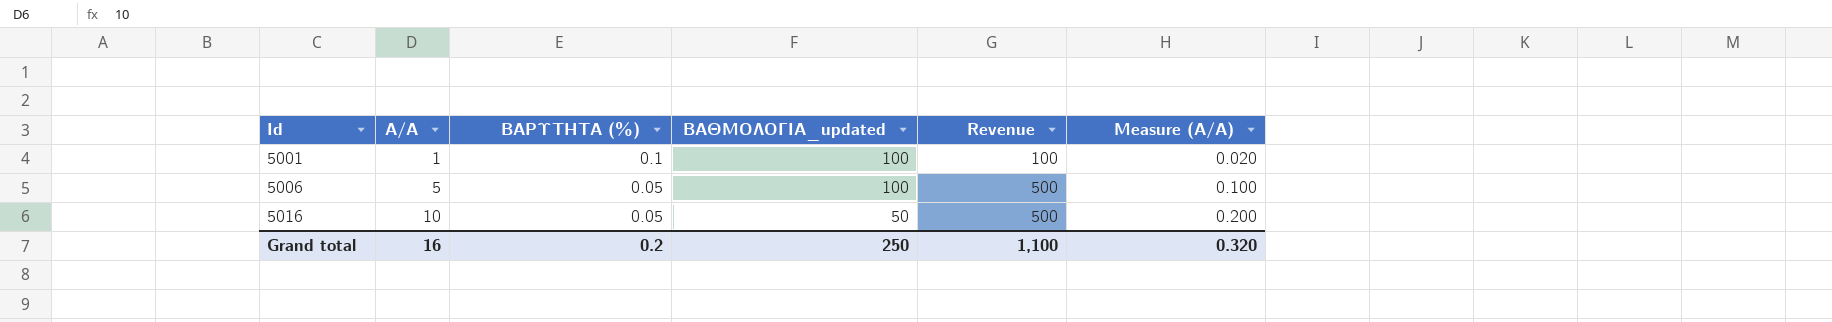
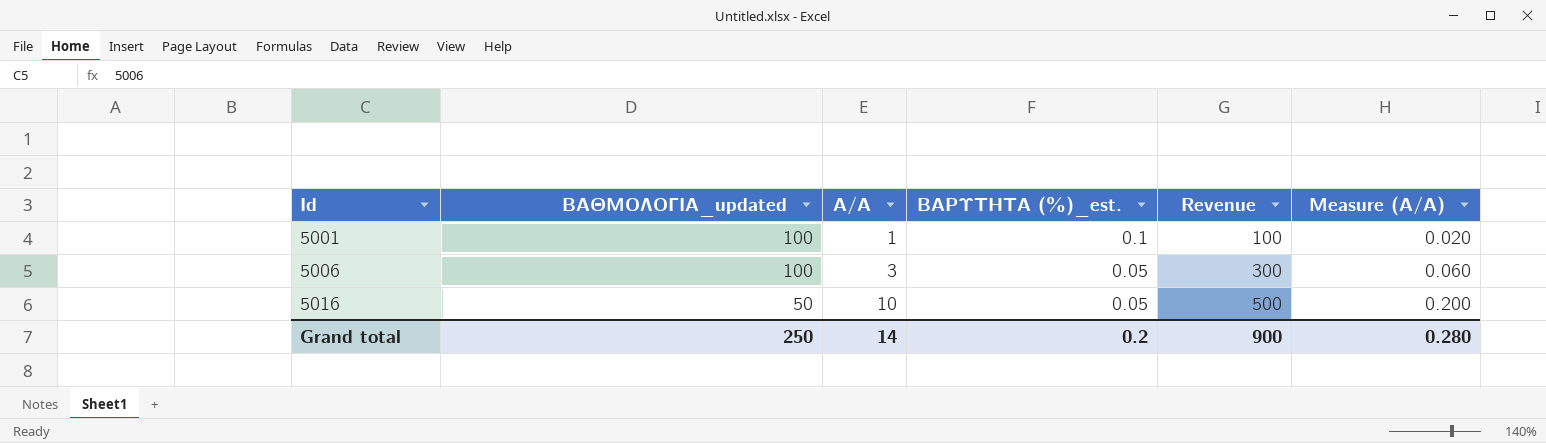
column ΒΑΘΜΟΛΟΓΙΑ_updated | position: 4 -> 2
column name: ΒΑΡΥΤΗΤΑ (%) -> ΒΑΡΥΤΗΤΑ (%)_est.
5006 | Α/Α: 5 -> 3
5006 | Revenue: 500 -> 300
5006 | Measure (Α/Α): 0.100 -> 0.060
Grand total | Α/Α: 16 -> 14
Grand total | Revenue: 1,100 -> 900
Grand total | Measure (Α/Α): 0.320 -> 0.280

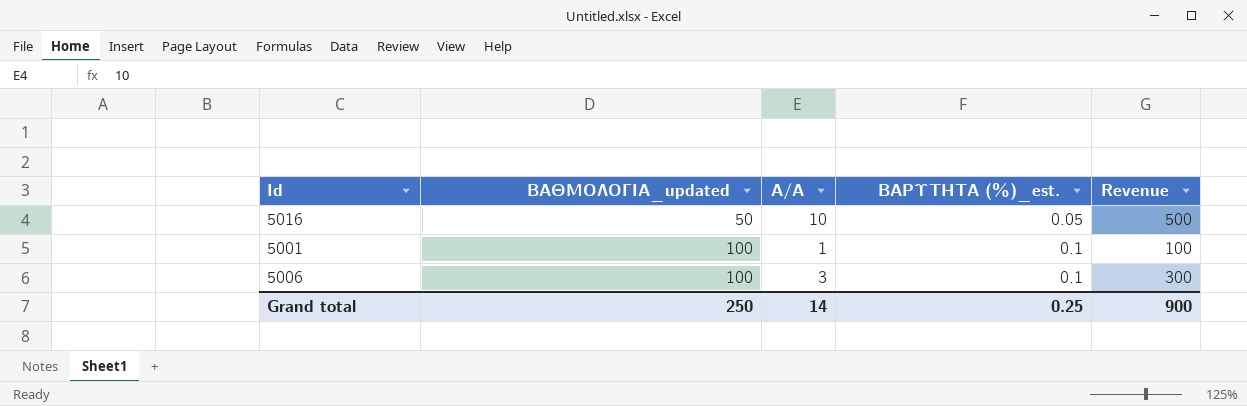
row order: Id ascending -> ΒΑΘΜΟΛΟΓΙΑ_updated ascending
column Measure (Α/Α) | formula: [Α/Α] * 0.02 -> none
5006 | ΒΑΡΥΤΗΤΑ (%)_est.: 0.05 -> 0.1
Grand total | ΒΑΡΥΤΗΤΑ (%)_est.: 0.2 -> 0.25

